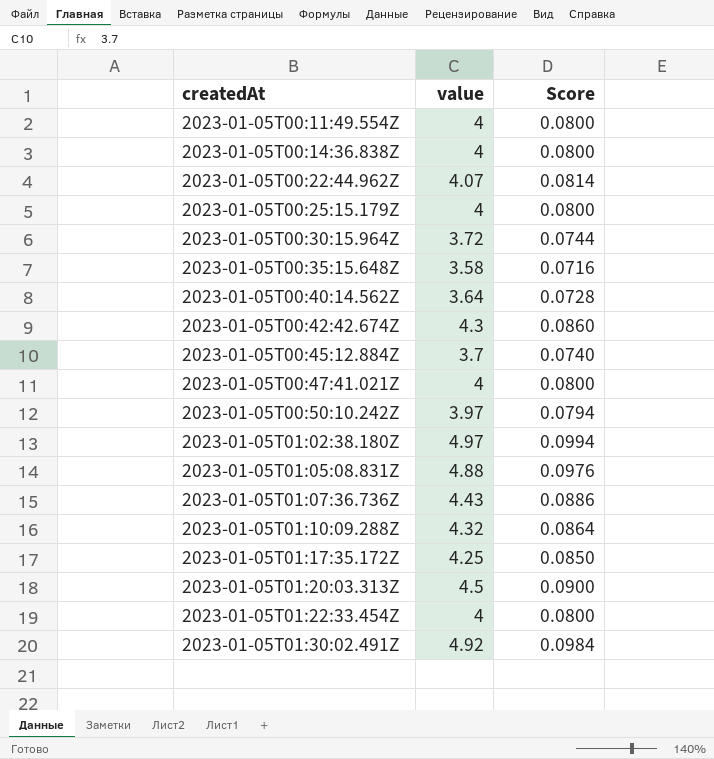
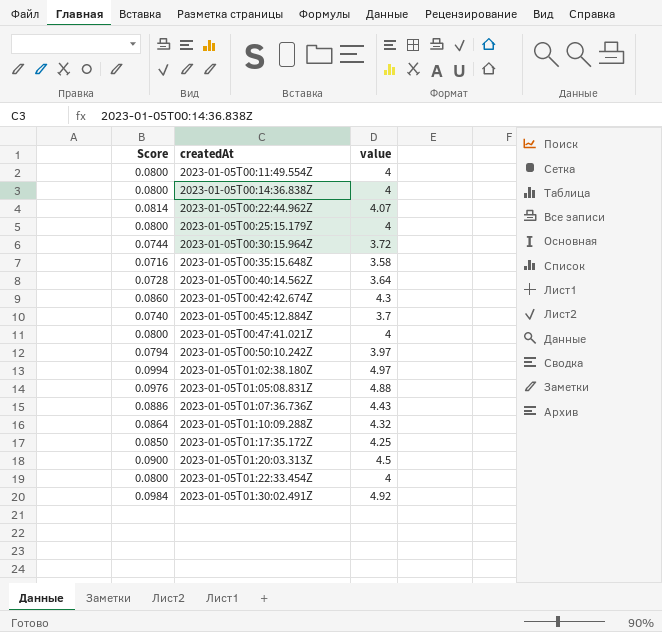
column Score | position: 3 -> 1

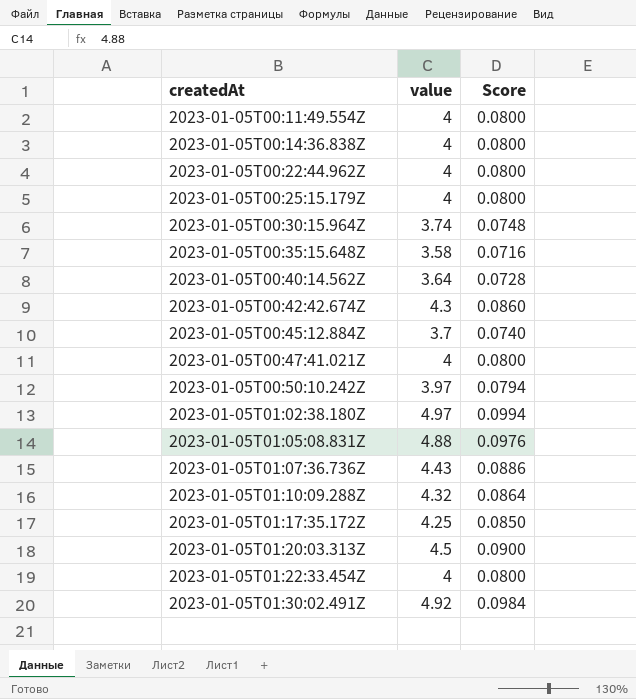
column Score | position: 1 -> 3
2023-01-05T00:22:44.962Z | value: 4.07 -> 4
2023-01-05T00:22:44.962Z | Score: 0.0814 -> 0.0800
2023-01-05T00:30:15.964Z | value: 3.72 -> 3.74
2023-01-05T00:30:15.964Z | Score: 0.0744 -> 0.0748

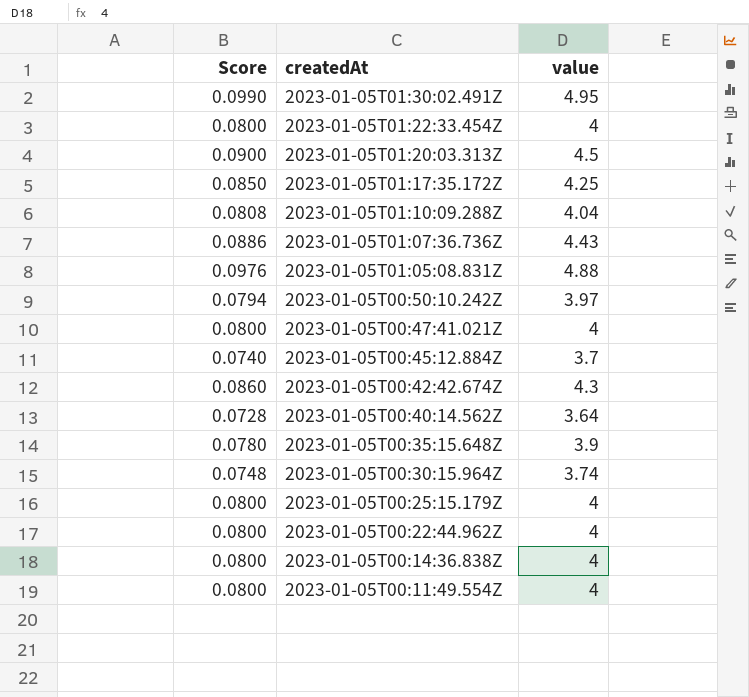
row order: createdAt ascending -> createdAt descending
column Score | position: 3 -> 1
row 2023-01-05T01:02:38.180Z: 4.97 | 0.0994 -> none
2023-01-05T01:30:02.491Z | Score: 0.0984 -> 0.0990
2023-01-05T01:30:02.491Z | value: 4.92 -> 4.95
2023-01-05T01:10:09.288Z | Score: 0.0864 -> 0.0808
2023-01-05T01:10:09.288Z | value: 4.32 -> 4.04
2023-01-05T00:35:15.648Z | Score: 0.0716 -> 0.0780
2023-01-05T00:35:15.648Z | value: 3.58 -> 3.9

